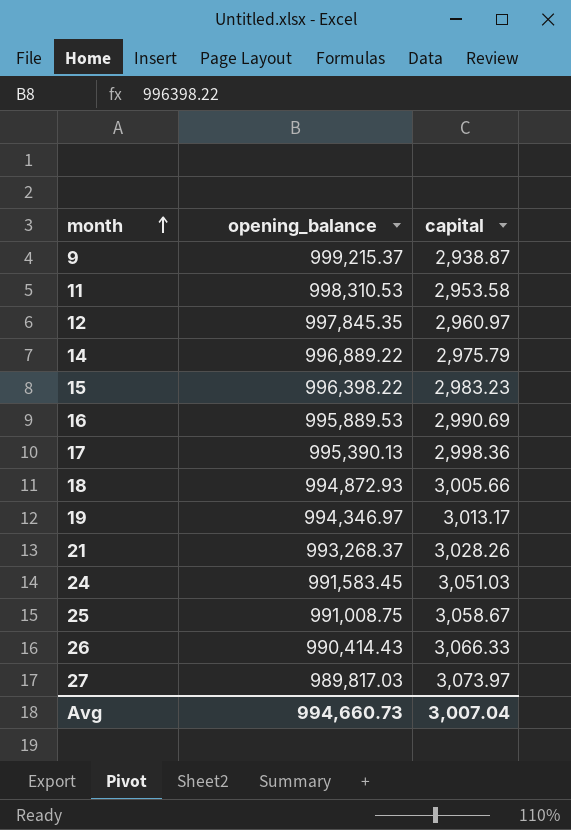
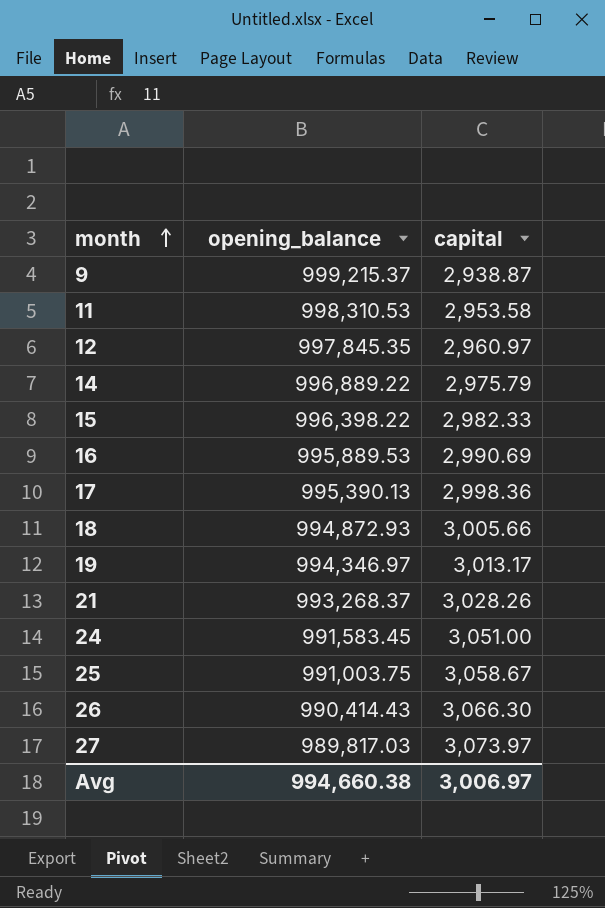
15 | capital: 2,983.23 -> 2,982.33
24 | capital: 3,051.03 -> 3,051.00
25 | opening_balance: 991,008.75 -> 991,003.75
26 | capital: 3,066.33 -> 3,066.30
Avg | opening_balance: 994,660.73 -> 994,660.38
Avg | capital: 3,007.04 -> 3,006.97

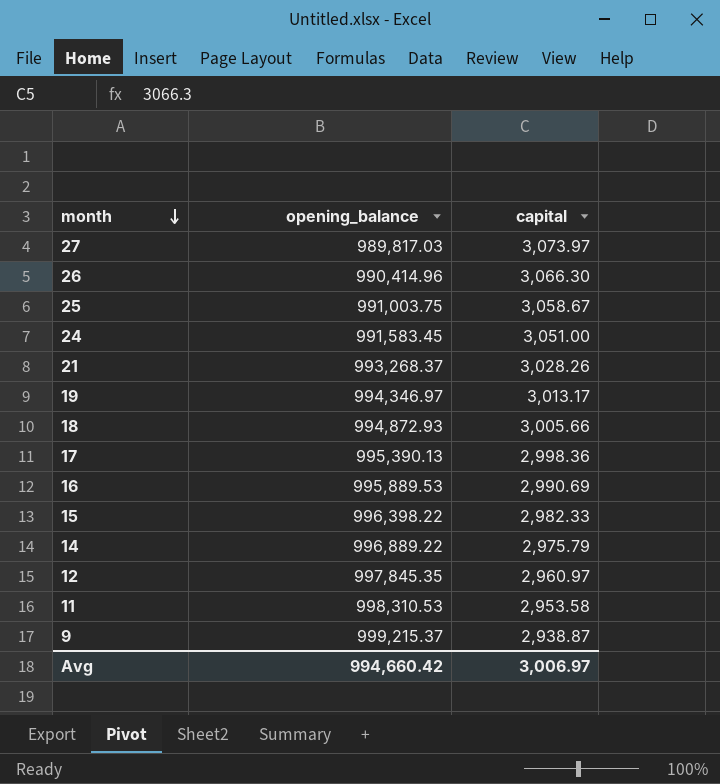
row order: month ascending -> month descending
26 | opening_balance: 990,414.43 -> 990,414.96
Avg | opening_balance: 994,660.38 -> 994,660.42

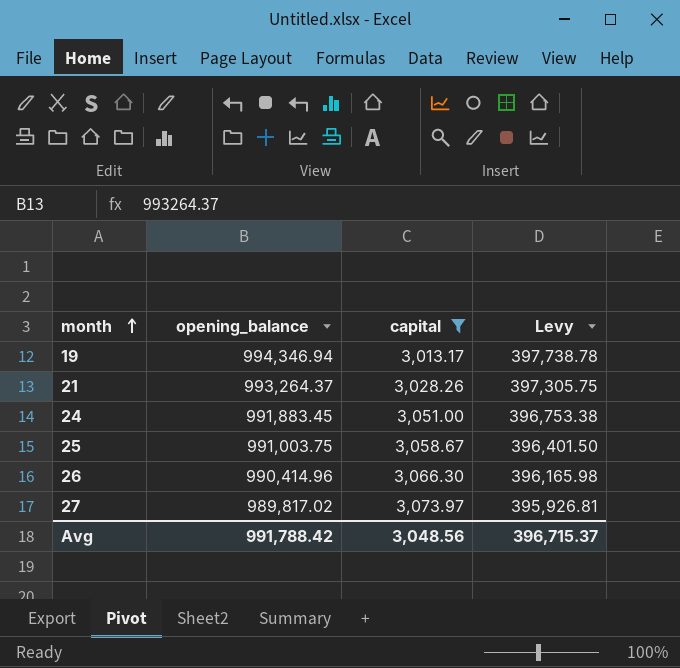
filter: none -> capital >= 3,013.17
row order: month descending -> month ascending
column Levy | formula: none -> [opening_balance] * 0.4
19 | opening_balance: 994,346.97 -> 994,346.94
21 | opening_balance: 993,268.37 -> 993,264.37
24 | opening_balance: 991,583.45 -> 991,883.45
27 | opening_balance: 989,817.03 -> 989,817.02
Avg | opening_balance: 994,660.42 -> 991,788.42
Avg | capital: 3,006.97 -> 3,048.56

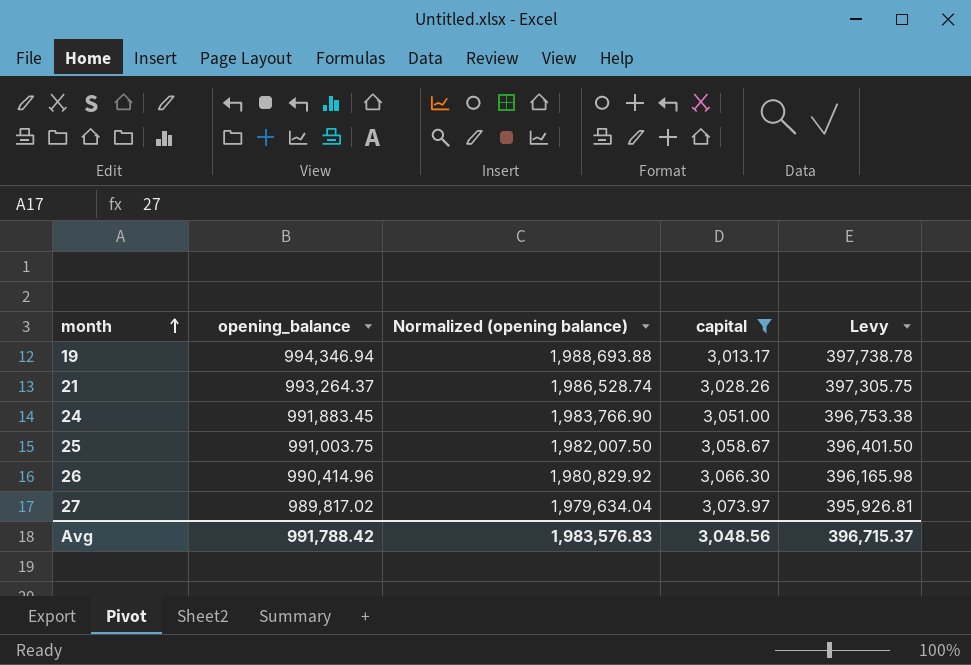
column Normalized (opening balance) | formula: none -> [opening_balance] * 2

